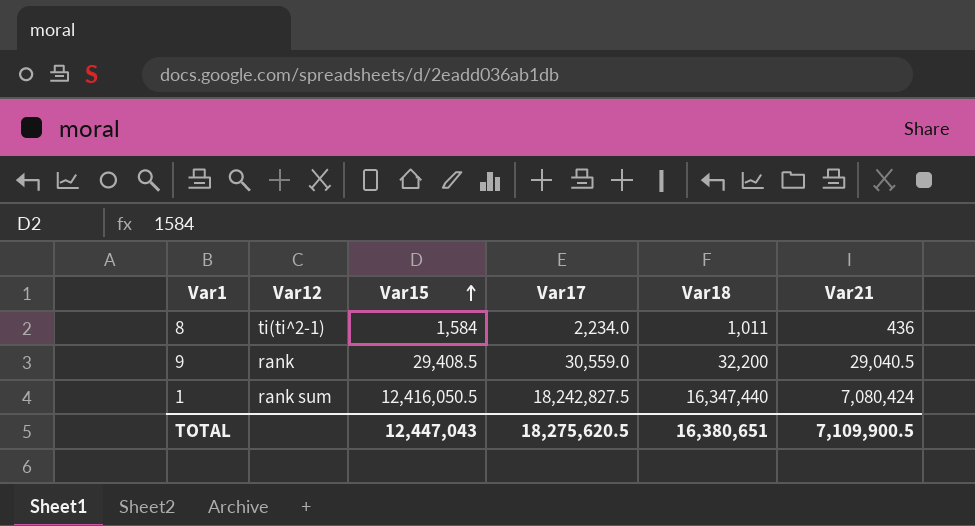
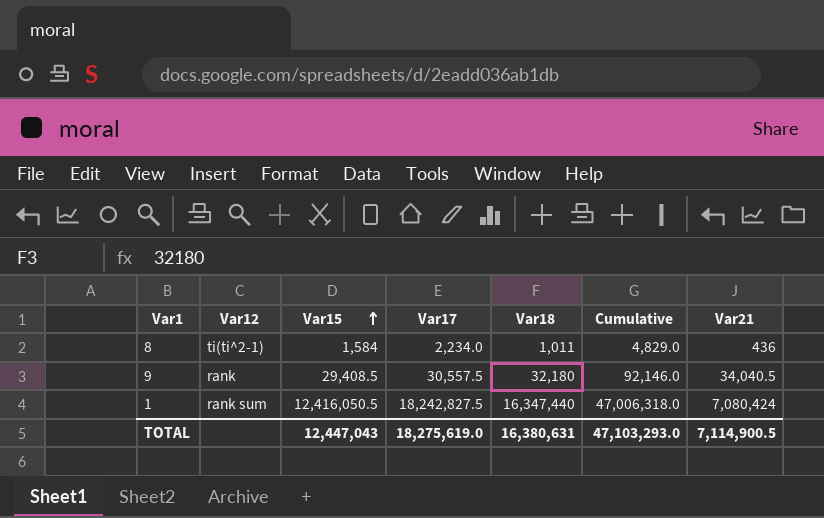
column Cumulative | formula: none -> [Var15] + [Var17] + [Var18]
9 | Var17: 30,559.0 -> 30,557.5
9 | Var18: 32,200 -> 32,180
9 | Var21: 29,040.5 -> 34,040.5
TOTAL | Var17: 18,275,620.5 -> 18,275,619.0
TOTAL | Var18: 16,380,651 -> 16,380,631
TOTAL | Var21: 7,109,900.5 -> 7,114,900.5

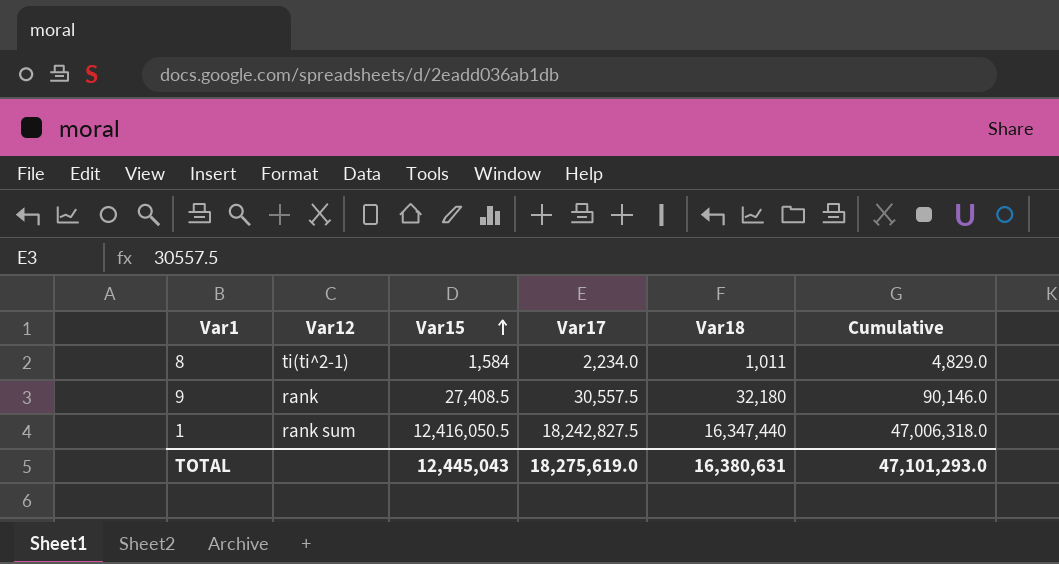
column Var21 | position: 7 -> none
9 | Var15: 29,408.5 -> 27,408.5
9 | Cumulative: 92,146.0 -> 90,146.0
TOTAL | Var15: 12,447,043 -> 12,445,043
TOTAL | Cumulative: 47,103,293.0 -> 47,101,293.0

